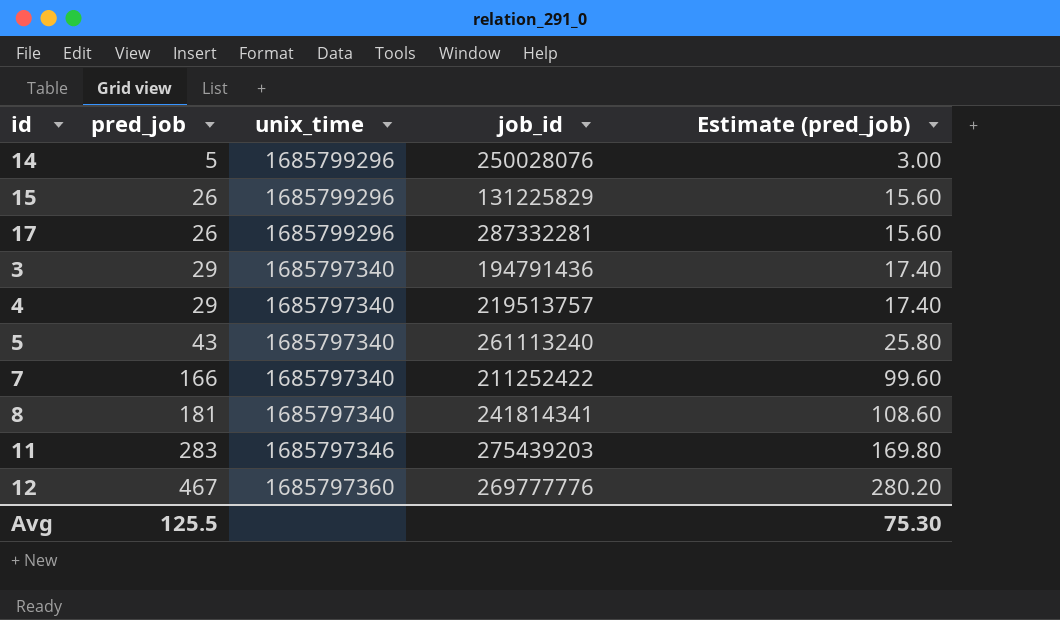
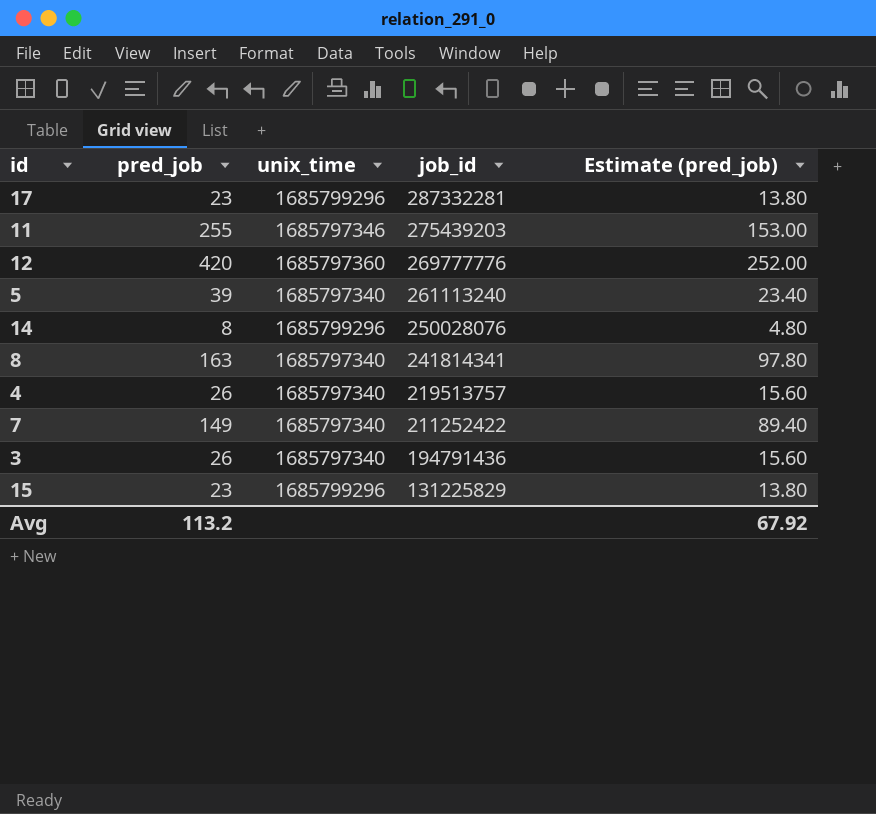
row order: pred_job ascending -> job_id descending
17 | pred_job: 26 -> 23
17 | Estimate (pred_job): 15.60 -> 13.80
11 | pred_job: 283 -> 255
11 | Estimate (pred_job): 169.80 -> 153.00
12 | pred_job: 467 -> 420
12 | Estimate (pred_job): 280.20 -> 252.00
5 | pred_job: 43 -> 39
5 | Estimate (pred_job): 25.80 -> 23.40
14 | pred_job: 5 -> 8
14 | Estimate (pred_job): 3.00 -> 4.80
8 | pred_job: 181 -> 163
8 | Estimate (pred_job): 108.60 -> 97.80
4 | pred_job: 29 -> 26
4 | Estimate (pred_job): 17.40 -> 15.60
7 | pred_job: 166 -> 149
7 | Estimate (pred_job): 99.60 -> 89.40
3 | pred_job: 29 -> 26
3 | Estimate (pred_job): 17.40 -> 15.60
15 | pred_job: 26 -> 23
15 | Estimate (pred_job): 15.60 -> 13.80
Avg | pred_job: 125.5 -> 113.2
Avg | Estimate (pred_job): 75.30 -> 67.92

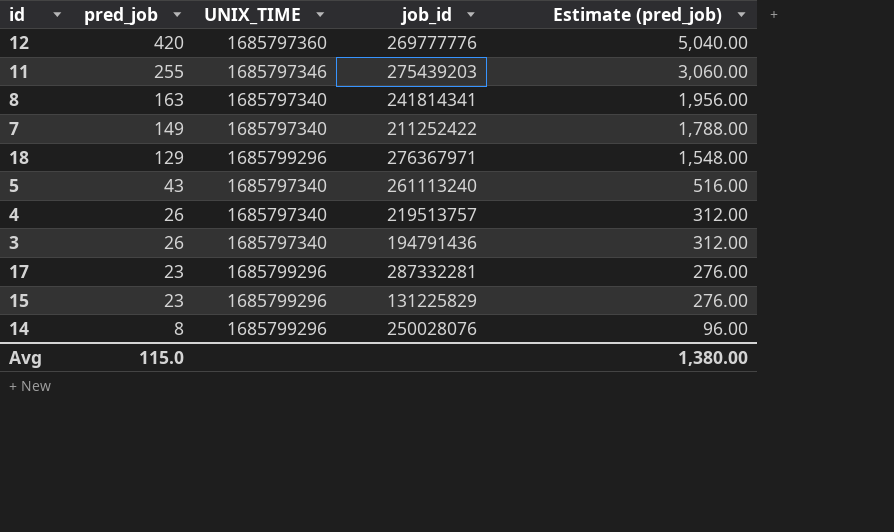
row order: job_id descending -> pred_job descending
column name: unix_time -> UNIX_TIME
column Estimate (pred_job) | formula: [pred_job] * 0.6 -> [pred_job] * 12
row 18: none -> 129 | 1685799296 | 276367971 | 1,548.00
5 | pred_job: 39 -> 43
Avg | pred_job: 113.2 -> 115.0
Avg | Estimate (pred_job): 67.92 -> 1,380.00

